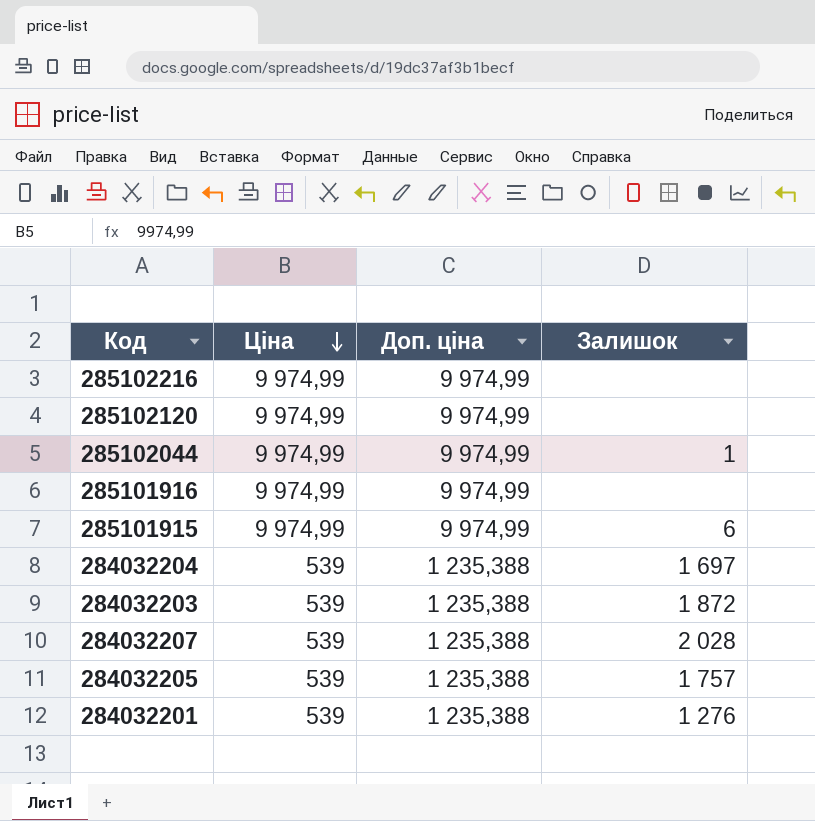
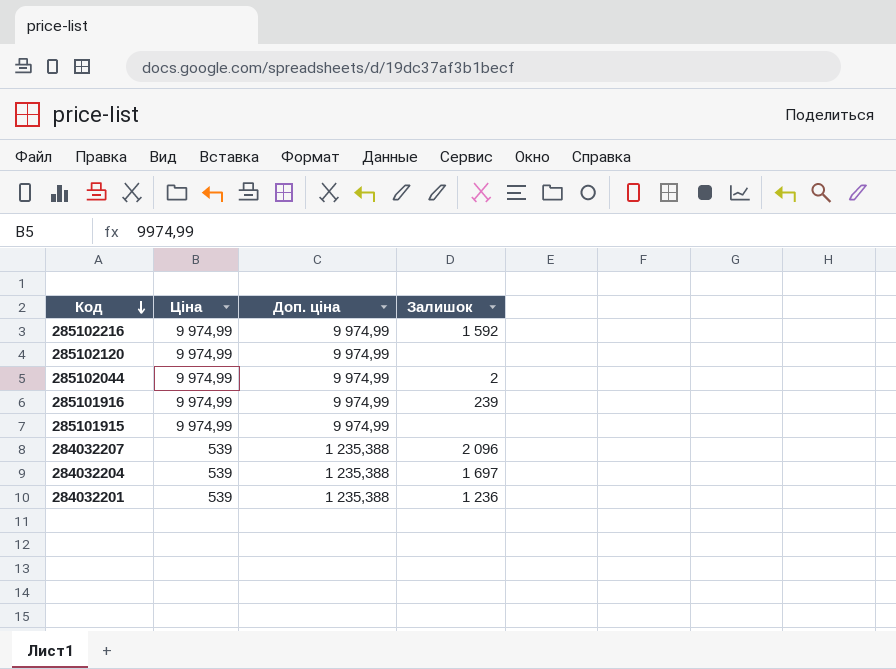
row order: Ціна descending -> Код descending
row 284032203: 539 | 1 235,388 | 1 872 -> none
row 284032205: 539 | 1 235,388 | 1 757 -> none
285102216 | Залишок: none -> 1 592
285102044 | Залишок: 1 -> 2
285101916 | Залишок: none -> 239
285101915 | Залишок: 6 -> none
284032207 | Залишок: 2 028 -> 2 096
284032201 | Залишок: 1 276 -> 1 236

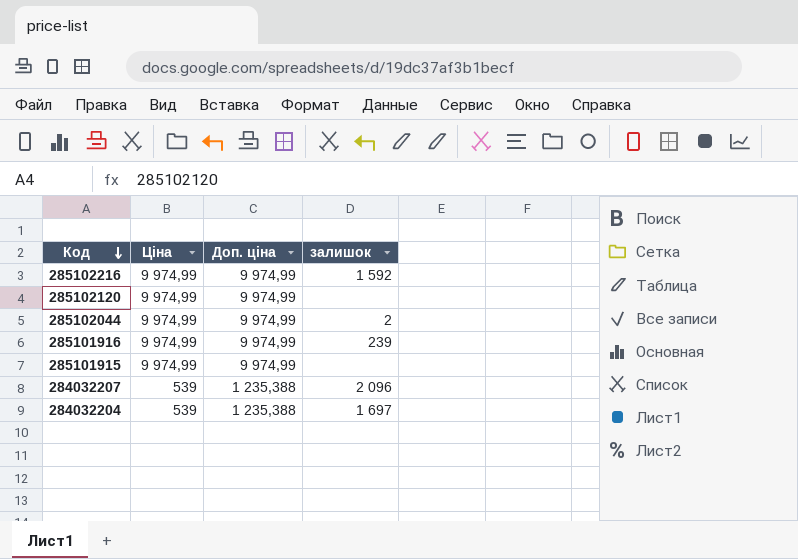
column name: Залишок -> залишок
row 284032201: 539 | 1 235,388 | 1 236 -> none

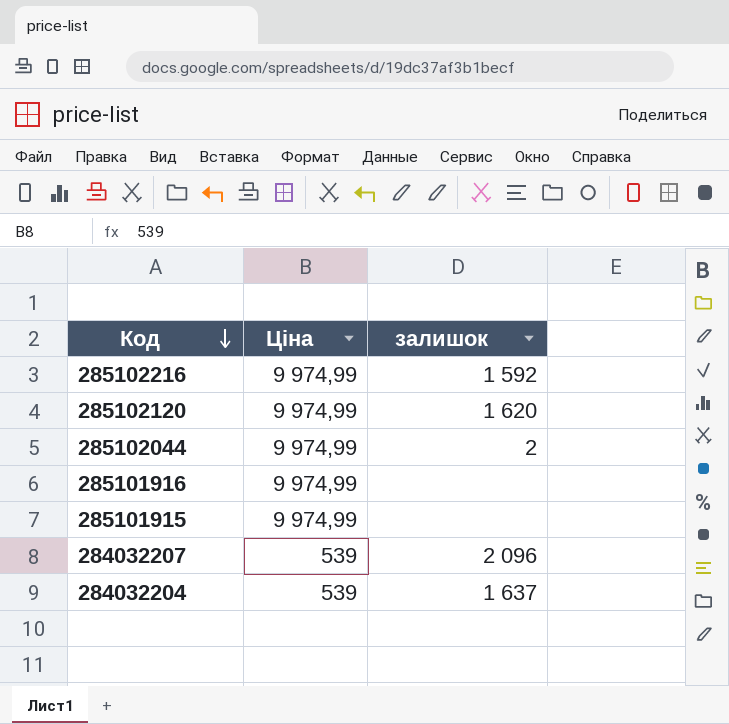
column Доп. ціна | position: 3 -> none
285102120 | залишок: none -> 1 620
285101916 | залишок: 239 -> none
284032204 | залишок: 1 697 -> 1 637

